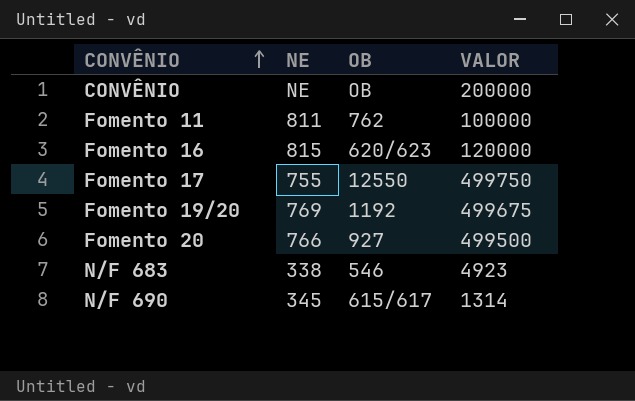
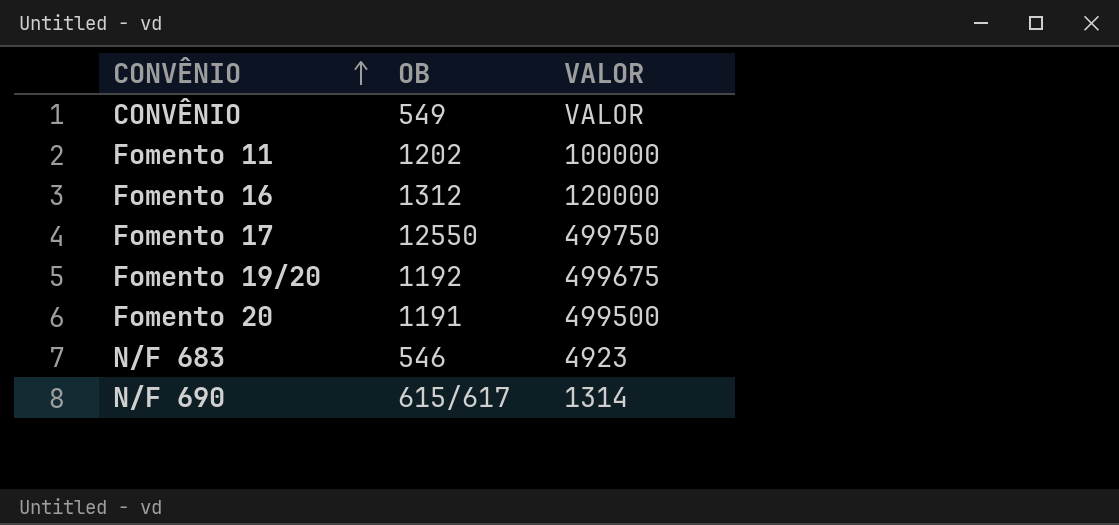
column NE | position: 2 -> none
CONVÊNIO | OB: OB -> 549
CONVÊNIO | VALOR: 200000 -> VALOR
Fomento 11 | OB: 762 -> 1202
Fomento 16 | OB: 620/623 -> 1312
Fomento 20 | OB: 927 -> 1191

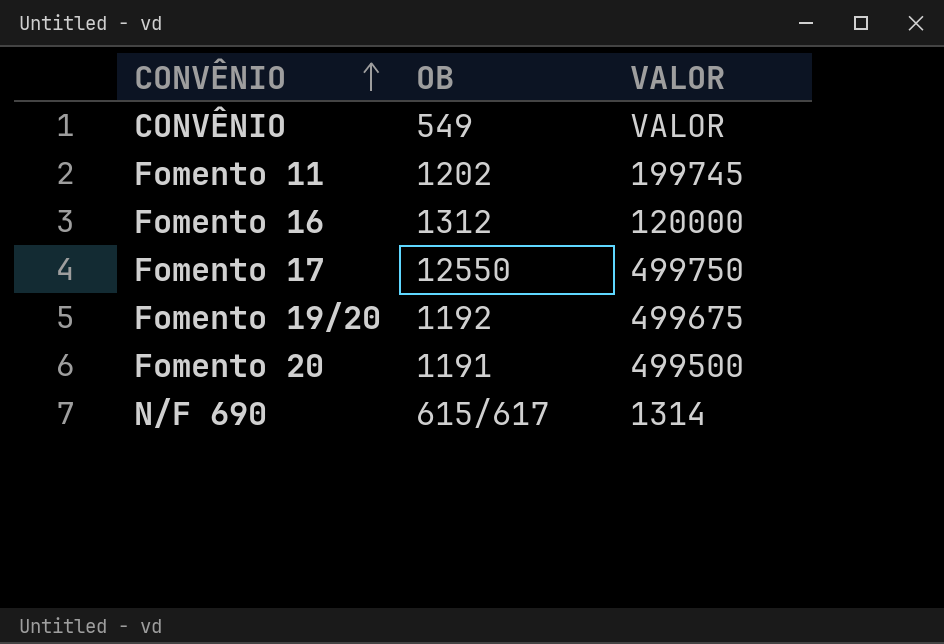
row N/F 683: 546 | 4923 -> none
Fomento 11 | VALOR: 100000 -> 199745

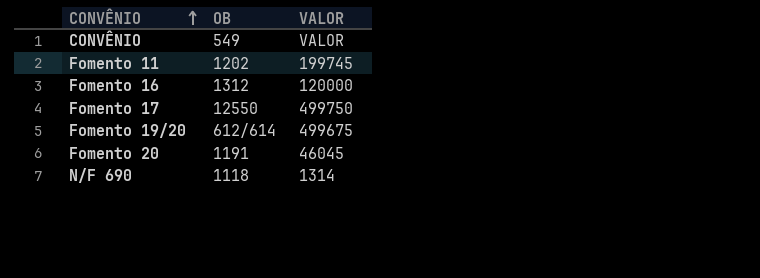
Fomento 19/20 | OB: 1192 -> 612/614
Fomento 20 | VALOR: 499500 -> 46045
N/F 690 | OB: 615/617 -> 1118

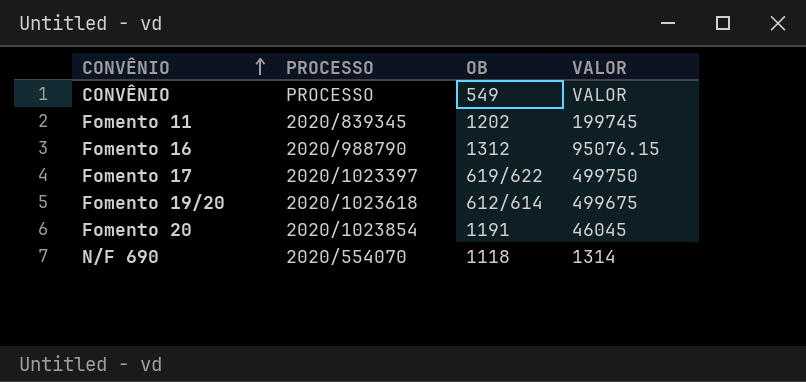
column PROCESSO | position: none -> 2
Fomento 16 | VALOR: 120000 -> 95076.15
Fomento 17 | OB: 12550 -> 619/622

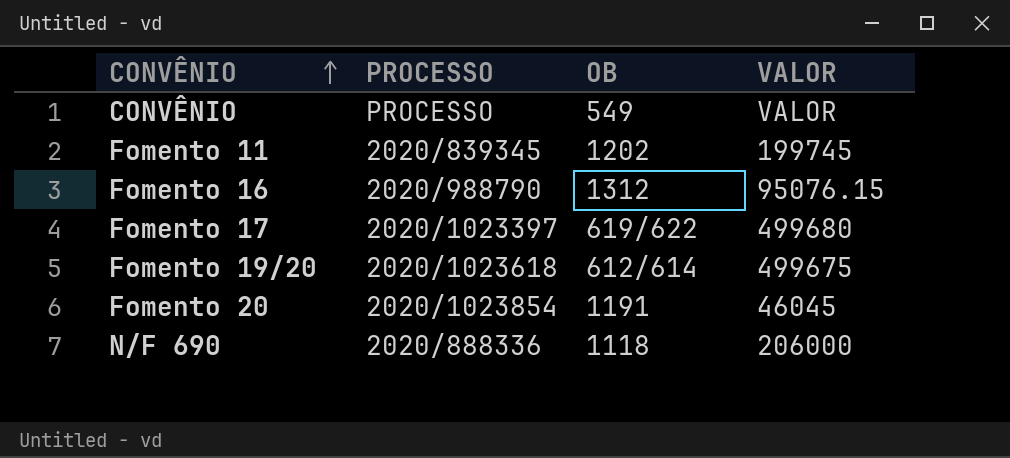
Fomento 17 | VALOR: 499750 -> 499680
N/F 690 | PROCESSO: 2020/554070 -> 2020/888336
N/F 690 | VALOR: 1314 -> 206000

